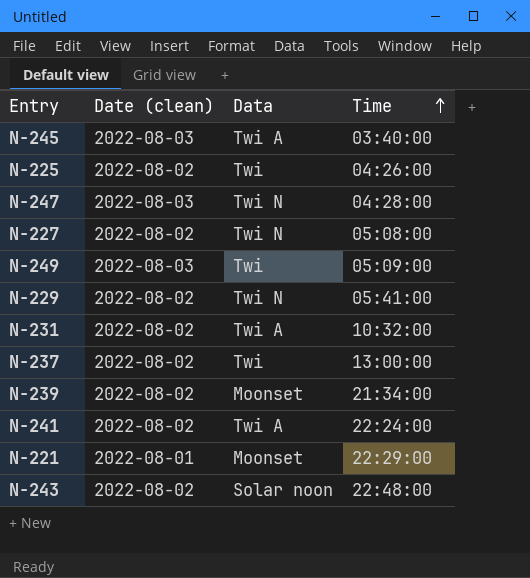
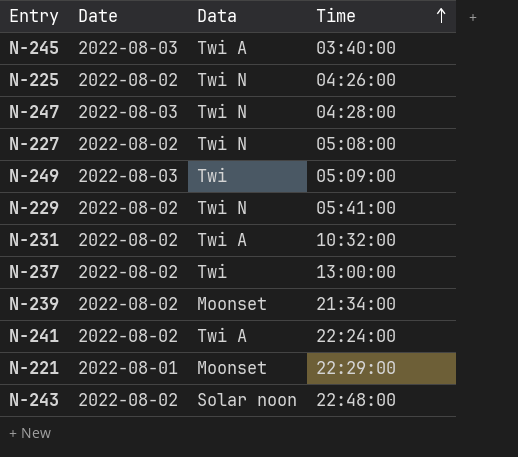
column name: Date (clean) -> Date
N-225 | Data: Twi -> Twi N

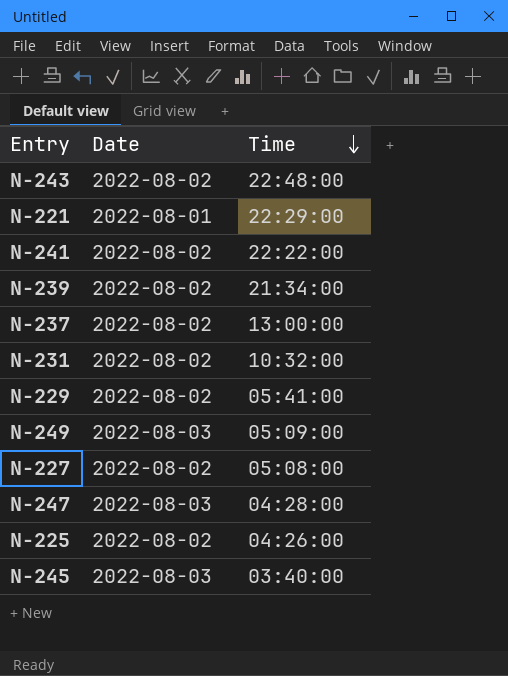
row order: Time ascending -> Time descending
column Data | position: 3 -> none
N-241 | Time: 22:24:00 -> 22:22:00

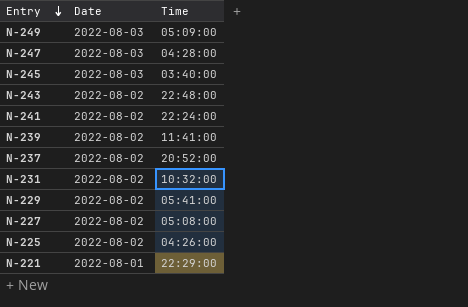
row order: Time descending -> Entry descending
N-241 | Time: 22:22:00 -> 22:24:00
N-239 | Time: 21:34:00 -> 11:41:00
N-237 | Time: 13:00:00 -> 20:52:00

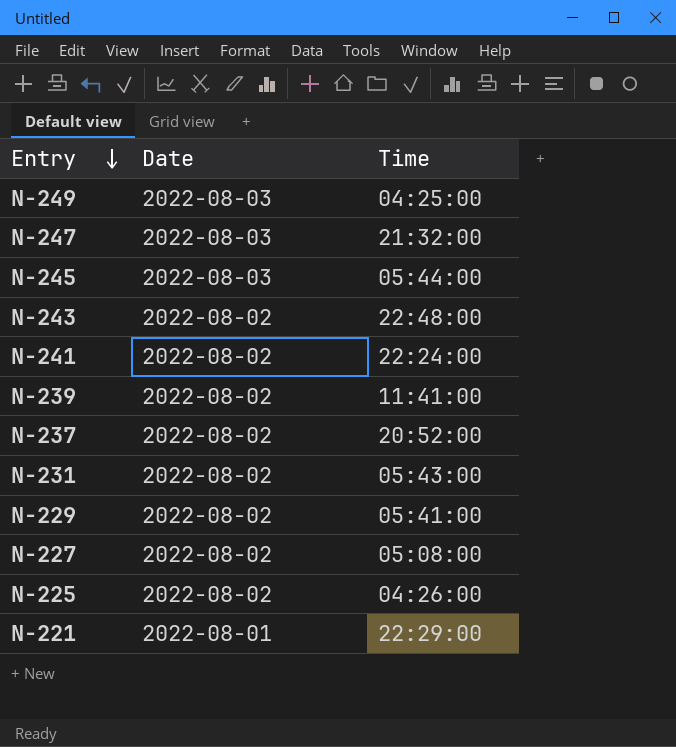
N-249 | Time: 05:09:00 -> 04:25:00
N-247 | Time: 04:28:00 -> 21:32:00
N-245 | Time: 03:40:00 -> 05:44:00
N-231 | Time: 10:32:00 -> 05:43:00

